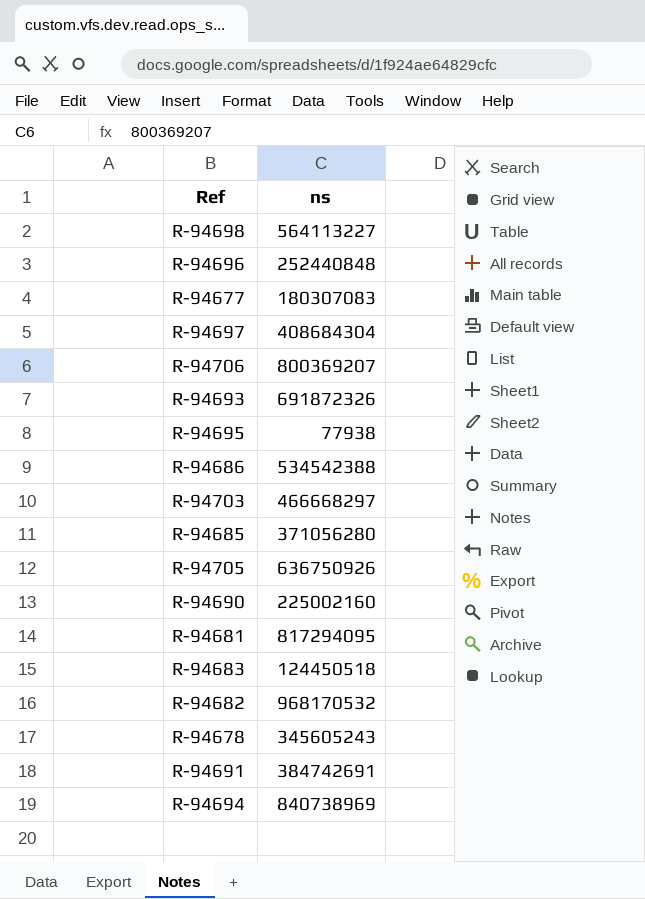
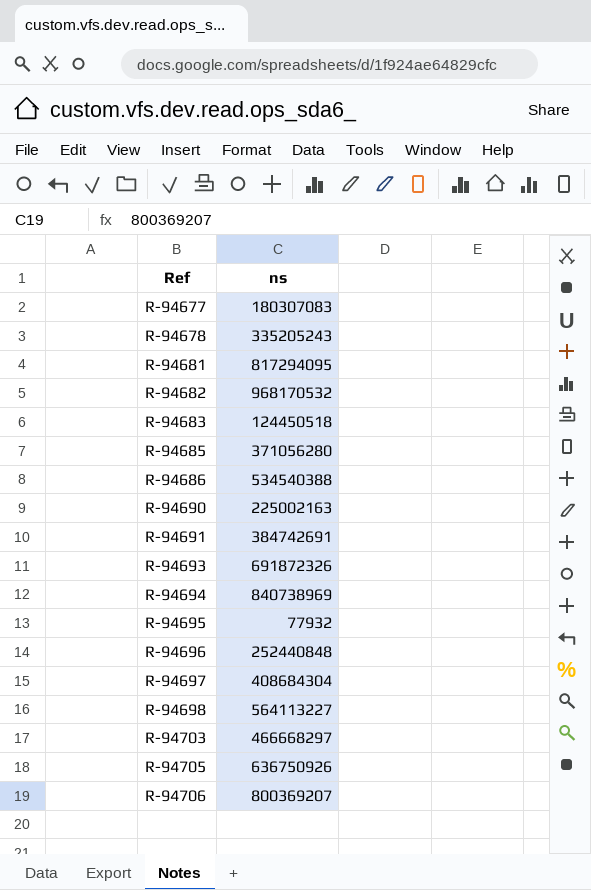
row order: none -> Ref ascending
R-94678 | ns: 345605243 -> 335205243
R-94686 | ns: 534542388 -> 534540388
R-94690 | ns: 225002160 -> 225002163
R-94695 | ns: 77938 -> 77932

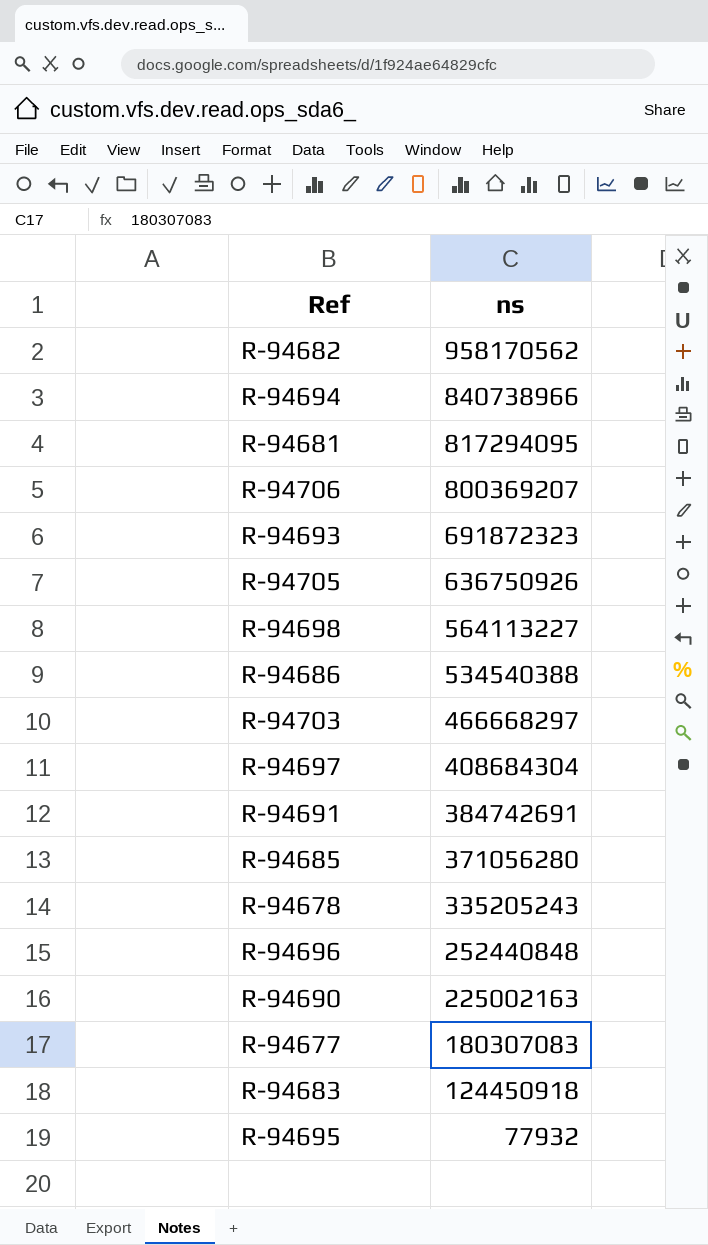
row order: Ref ascending -> ns descending
R-94682 | ns: 968170532 -> 958170562
R-94694 | ns: 840738969 -> 840738966
R-94693 | ns: 691872326 -> 691872323
R-94683 | ns: 124450518 -> 124450918

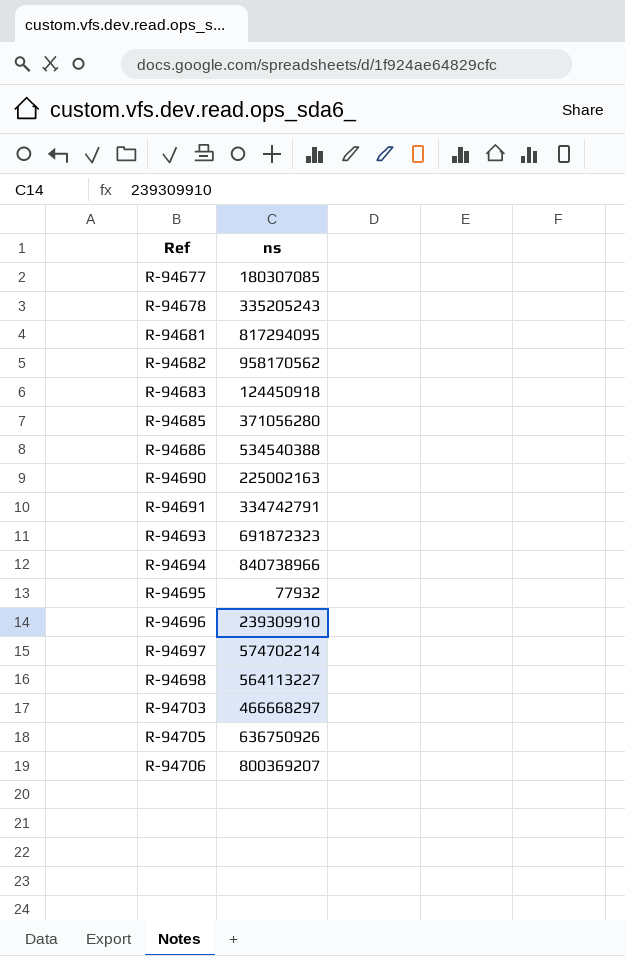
row order: ns descending -> Ref ascending
R-94677 | ns: 180307083 -> 180307085
R-94691 | ns: 384742691 -> 334742791
R-94696 | ns: 252440848 -> 239309910
R-94697 | ns: 408684304 -> 574702214

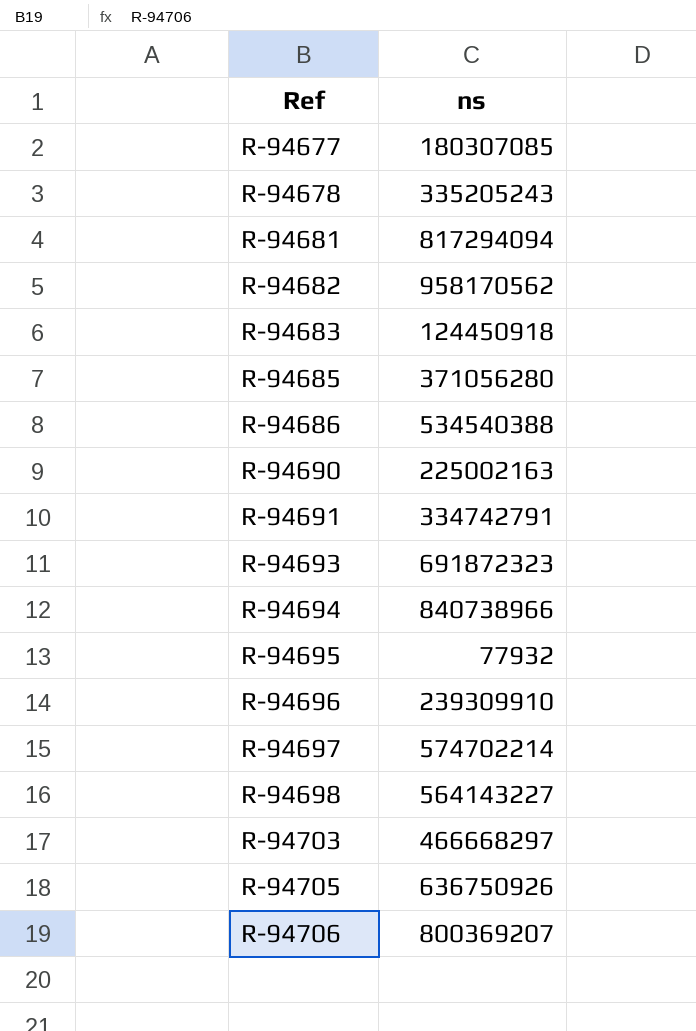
R-94681 | ns: 817294095 -> 817294094
R-94698 | ns: 564113227 -> 564143227

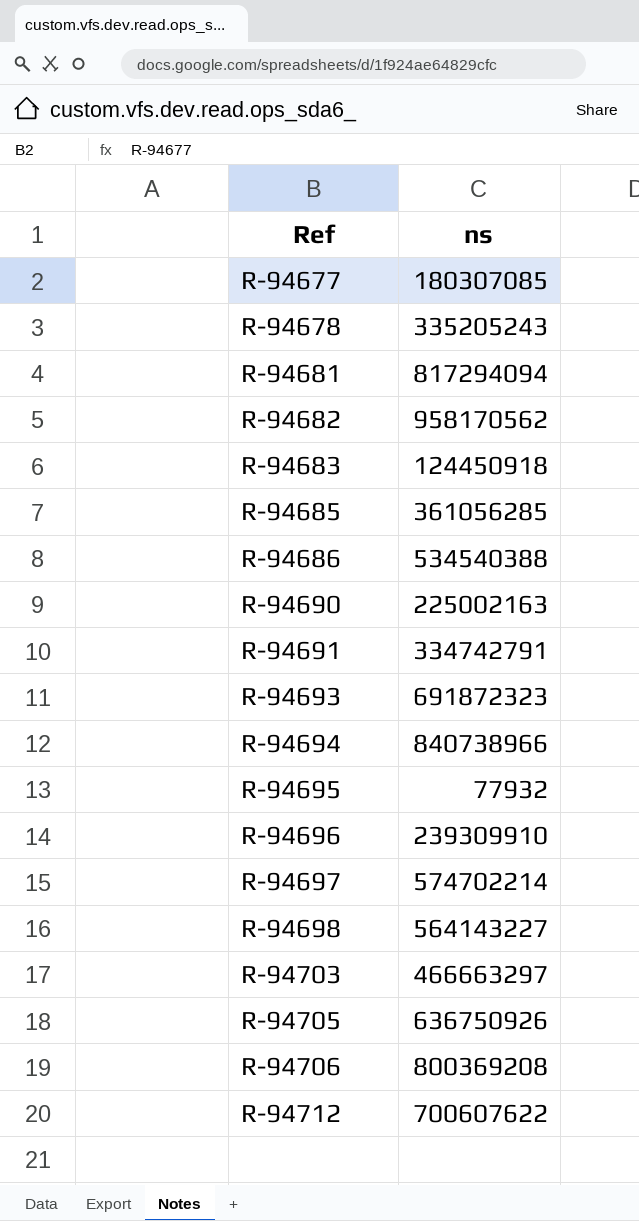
R-94685 | ns: 371056280 -> 361056285
R-94703 | ns: 466668297 -> 466663297
R-94706 | ns: 800369207 -> 800369208
row R-94712: none -> 700607622

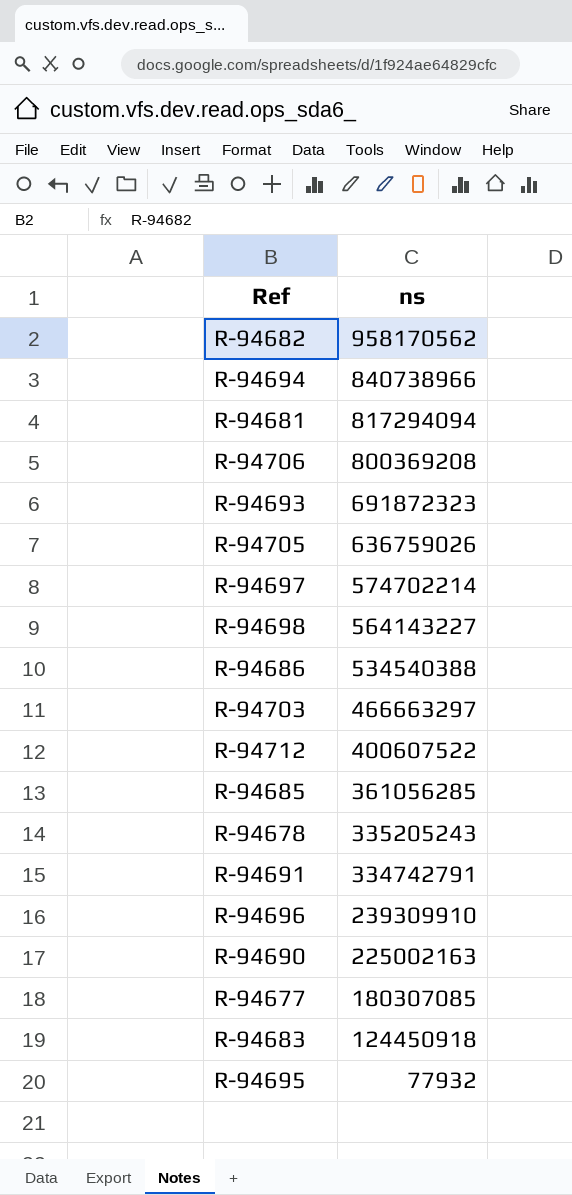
row order: Ref ascending -> ns descending
R-94705 | ns: 636750926 -> 636759026
R-94712 | ns: 700607622 -> 400607522

